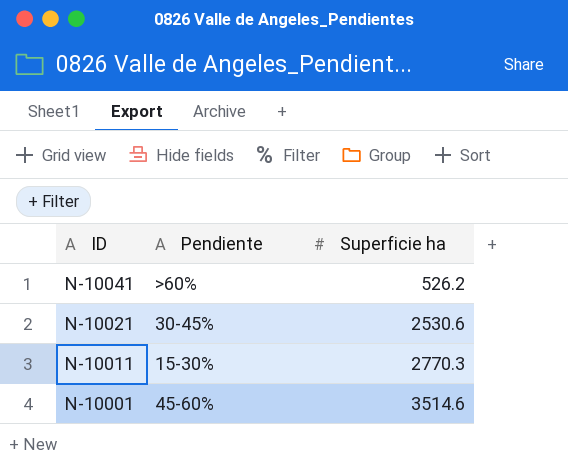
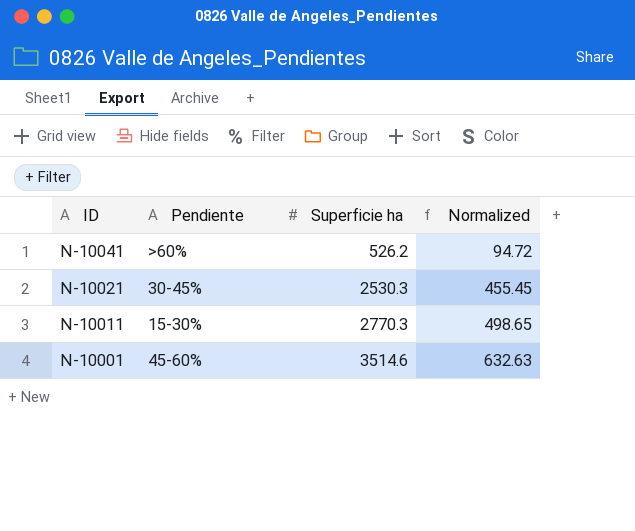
column Normalized | formula: none -> [Superficie ha] * 0.18
N-10021 | Superficie ha: 2530.6 -> 2530.3

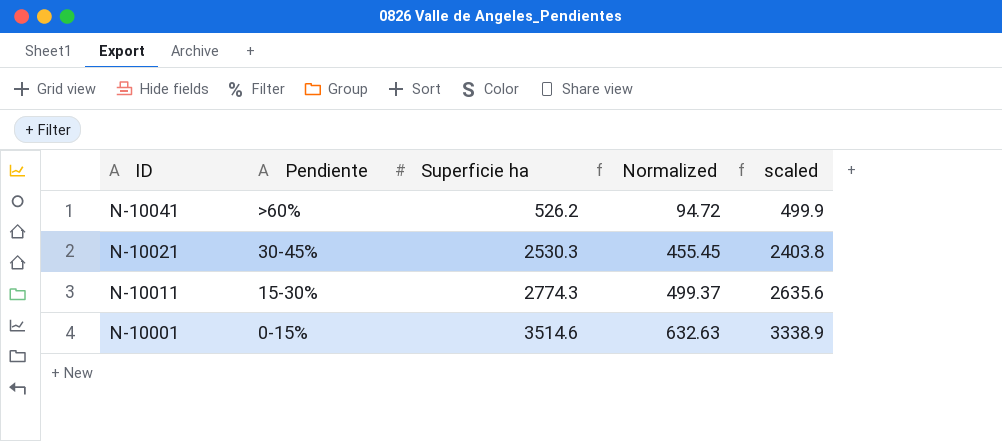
column scaled | formula: none -> [Superficie ha] * 0.95
N-10011 | Superficie ha: 2770.3 -> 2774.3
N-10011 | Normalized: 498.65 -> 499.37
N-10001 | Pendiente: 45-60% -> 0-15%

